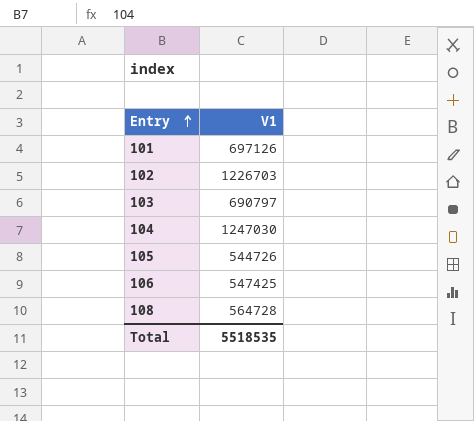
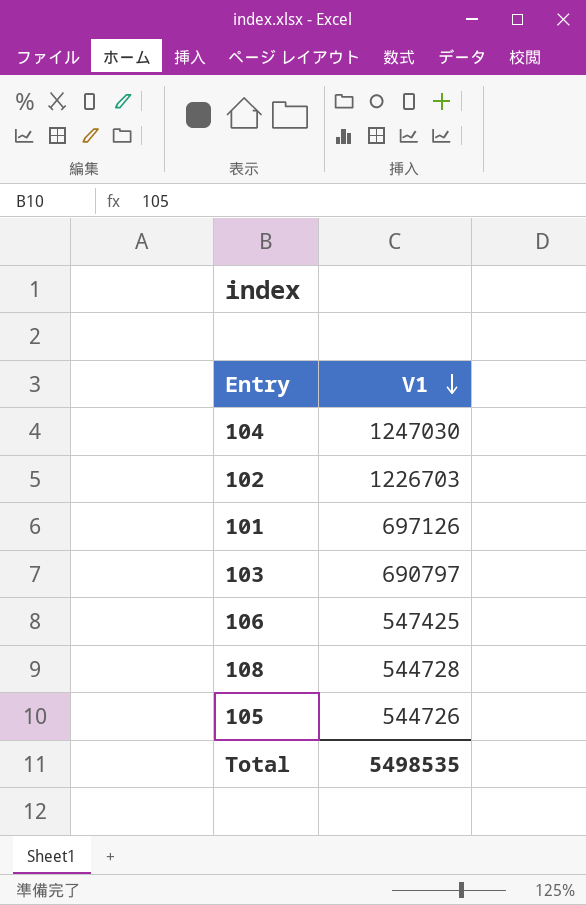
row order: Entry ascending -> V1 descending
108 | V1: 564728 -> 544728
Total | V1: 5518535 -> 5498535

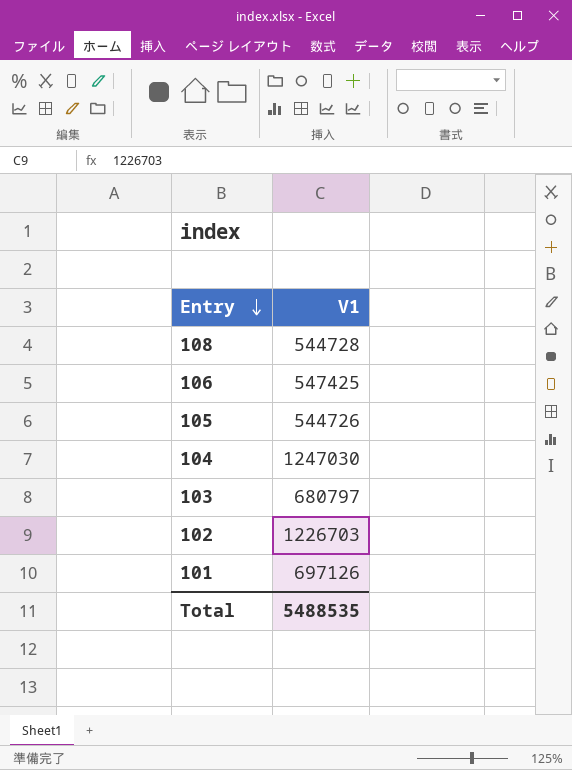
row order: V1 descending -> Entry descending
103 | V1: 690797 -> 680797
Total | V1: 5498535 -> 5488535

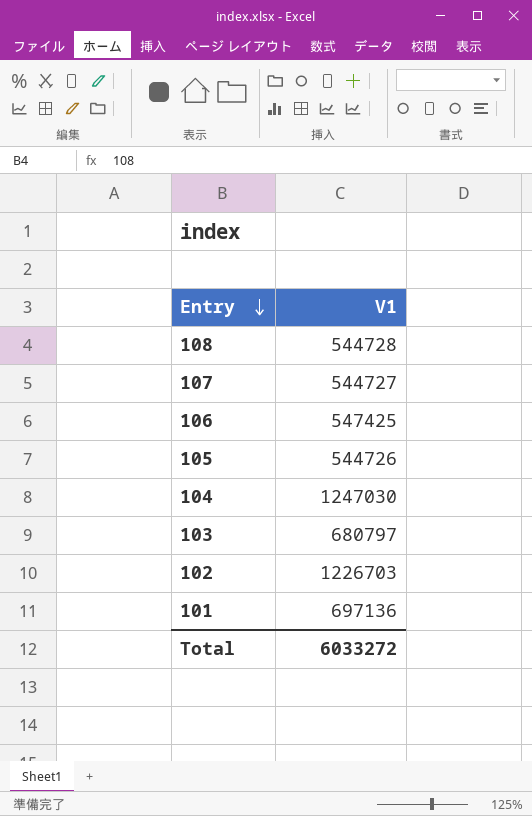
row 107: none -> 544727
101 | V1: 697126 -> 697136
Total | V1: 5488535 -> 6033272

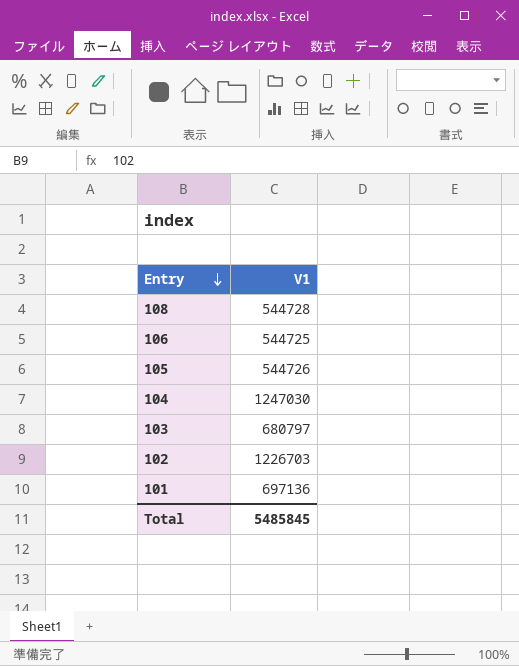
row 107: 544727 -> none
106 | V1: 547425 -> 544725
Total | V1: 6033272 -> 5485845

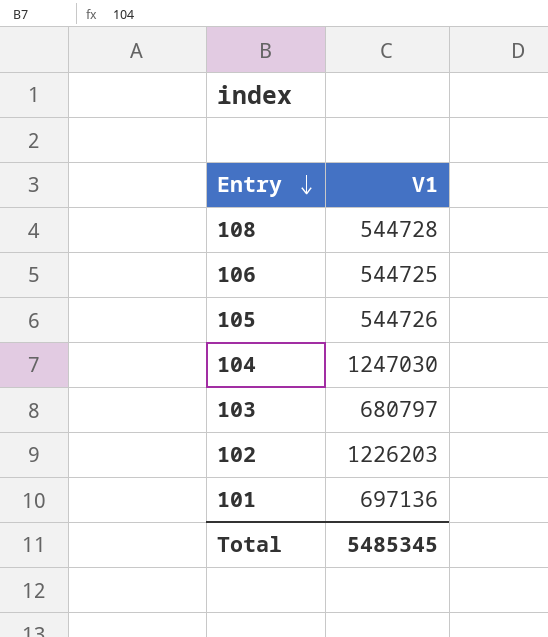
102 | V1: 1226703 -> 1226203
Total | V1: 5485845 -> 5485345

